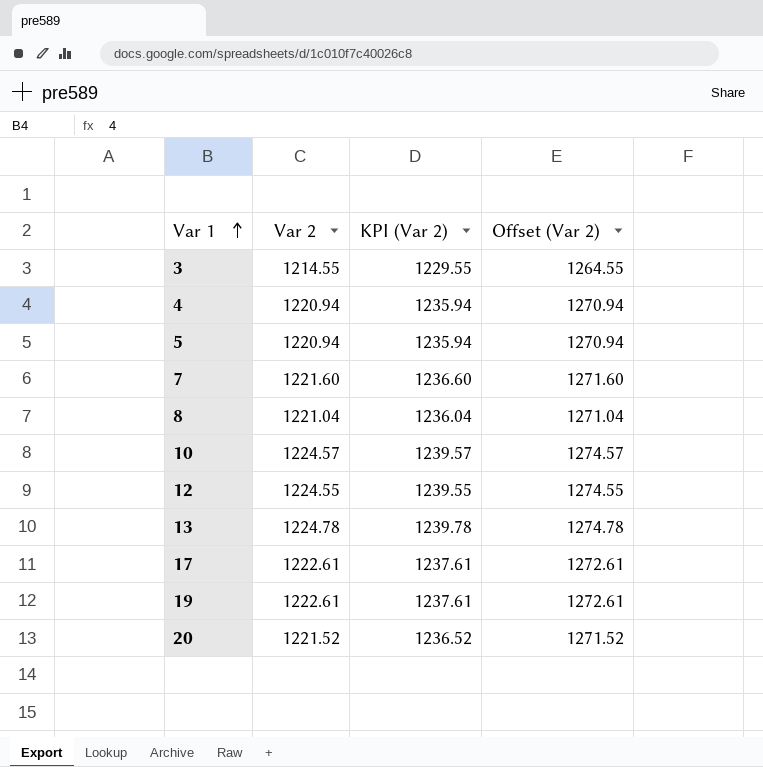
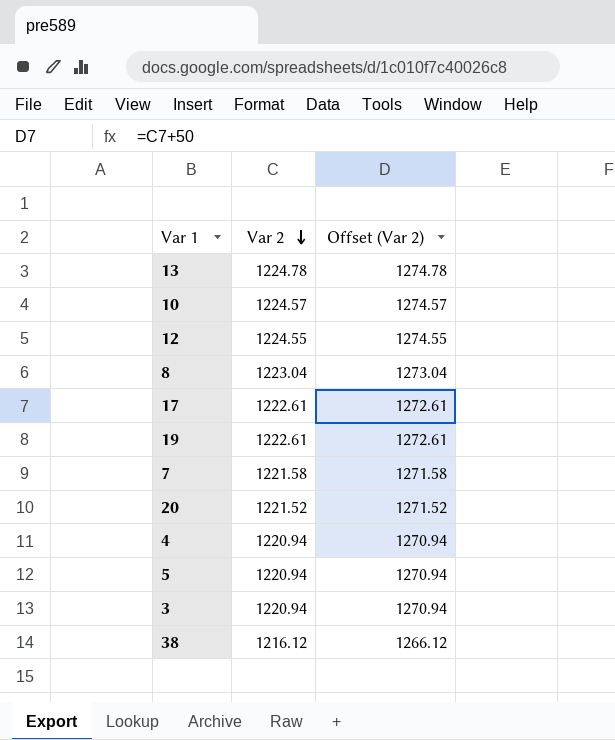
row order: Var 1 ascending -> Var 2 descending
column KPI (Var 2) | formula: [Var 2] + 15 -> none
8 | Var 2: 1221.04 -> 1223.04
8 | Offset (Var 2): 1271.04 -> 1273.04
7 | Var 2: 1221.60 -> 1221.58
7 | Offset (Var 2): 1271.60 -> 1271.58
3 | Var 2: 1214.55 -> 1220.94
3 | Offset (Var 2): 1264.55 -> 1270.94
row 38: none -> 1216.12 | 1266.12

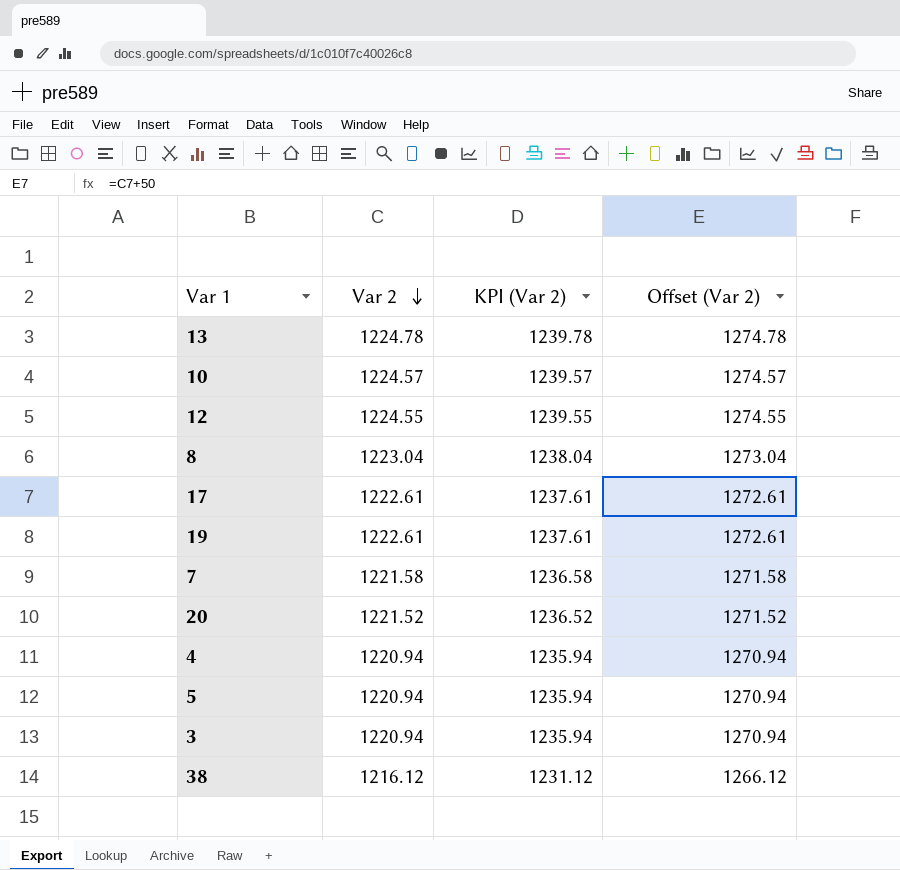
column KPI (Var 2) | formula: none -> [Var 2] + 15

